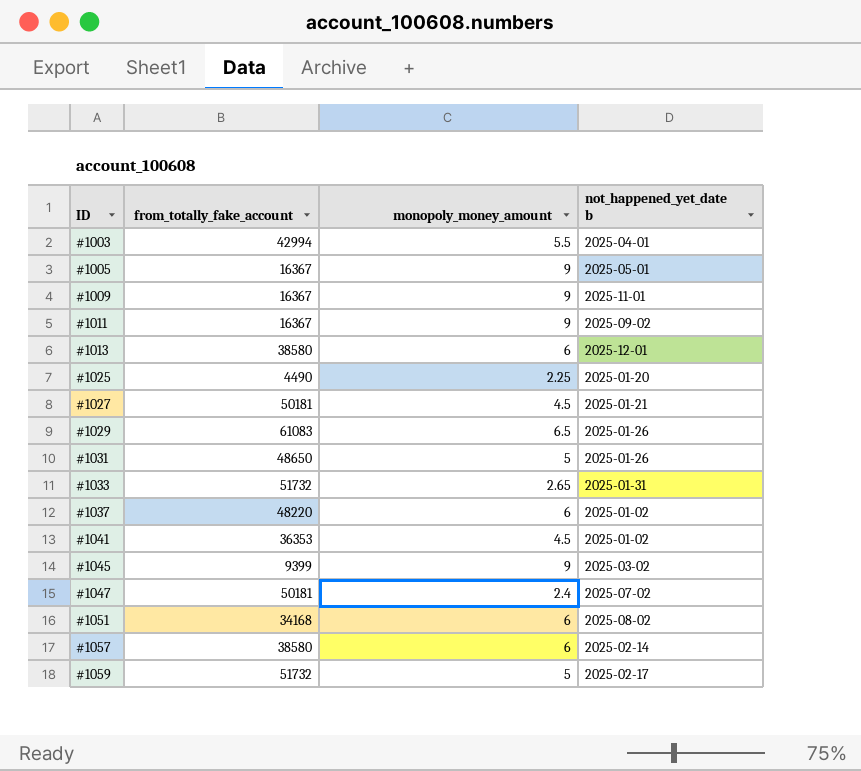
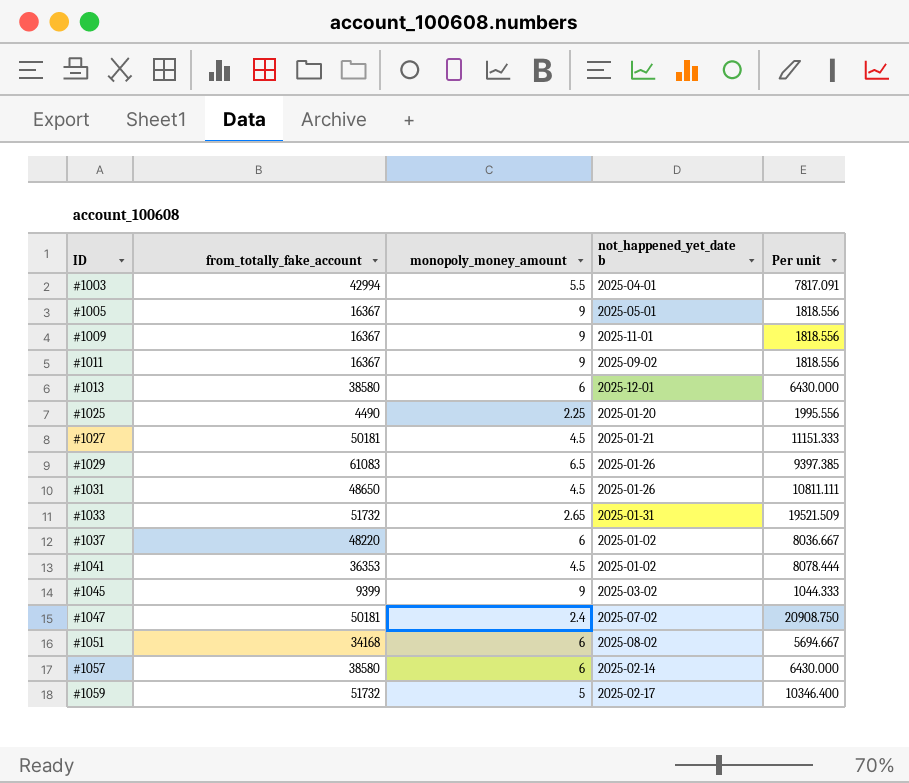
column Per unit | formula: none -> [from_totally_fake_account] / [monopoly_money_amount]
#1031 | monopoly_money_amount: 5 -> 4.5

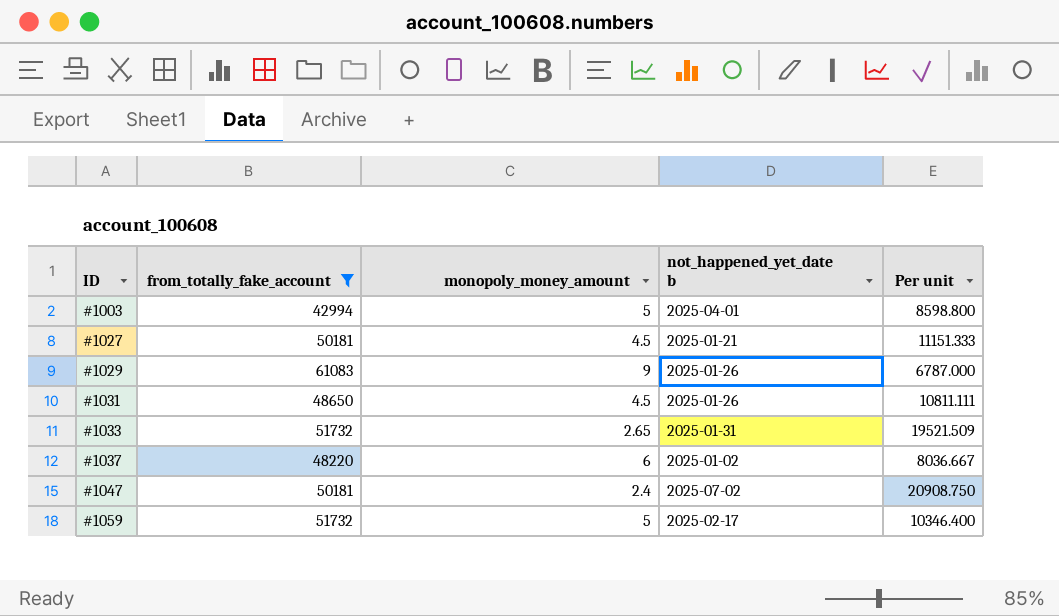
filter: none -> from_totally_fake_account >= 42994
#1003 | monopoly_money_amount: 5.5 -> 5
#1003 | Per unit: 7817.091 -> 8598.800
#1029 | monopoly_money_amount: 6.5 -> 9
#1029 | Per unit: 9397.385 -> 6787.000

